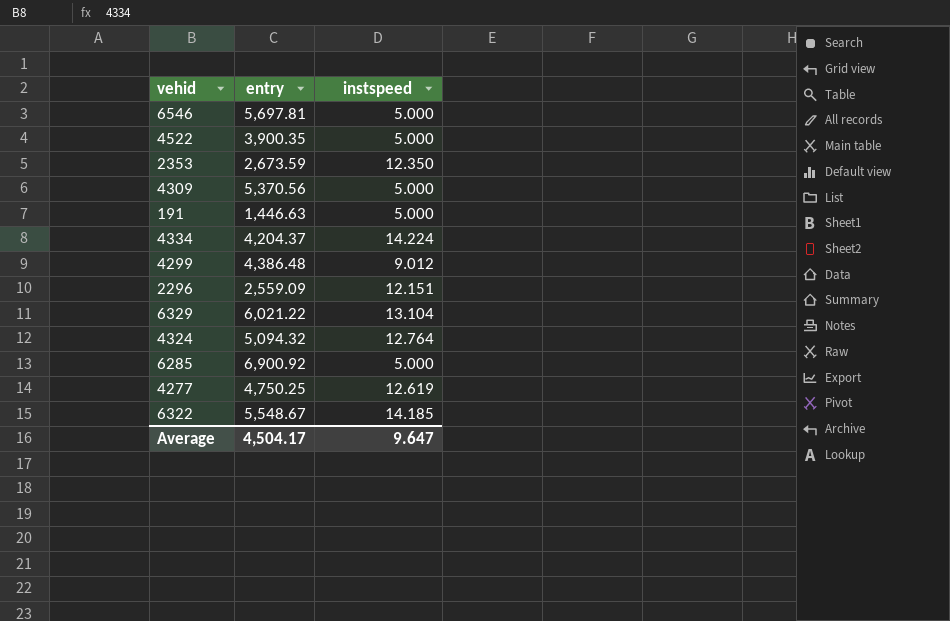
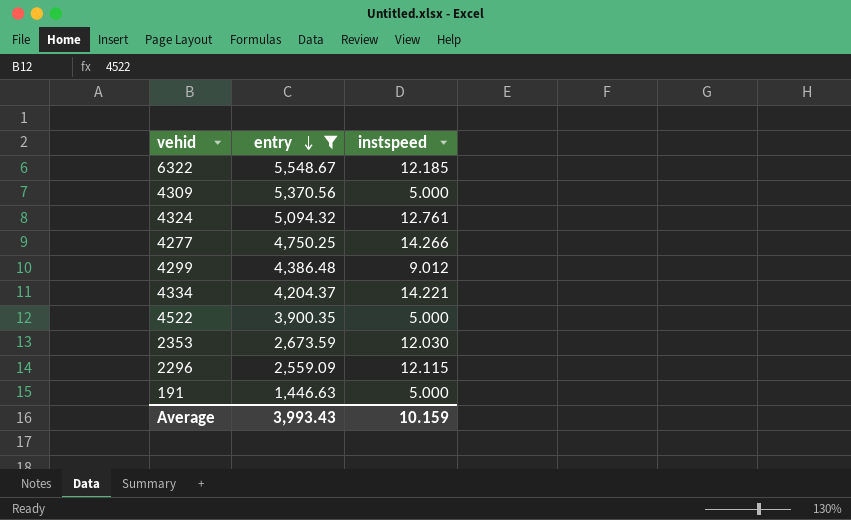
filter: none -> entry <= 5,548.67
row order: none -> entry descending
6322 | instspeed: 14.185 -> 12.185
4324 | instspeed: 12.764 -> 12.761
4277 | instspeed: 12.619 -> 14.266
4334 | instspeed: 14.224 -> 14.221
2353 | instspeed: 12.350 -> 12.030
2296 | instspeed: 12.151 -> 12.115
Average | entry: 4,504.17 -> 3,993.43
Average | instspeed: 9.647 -> 10.159

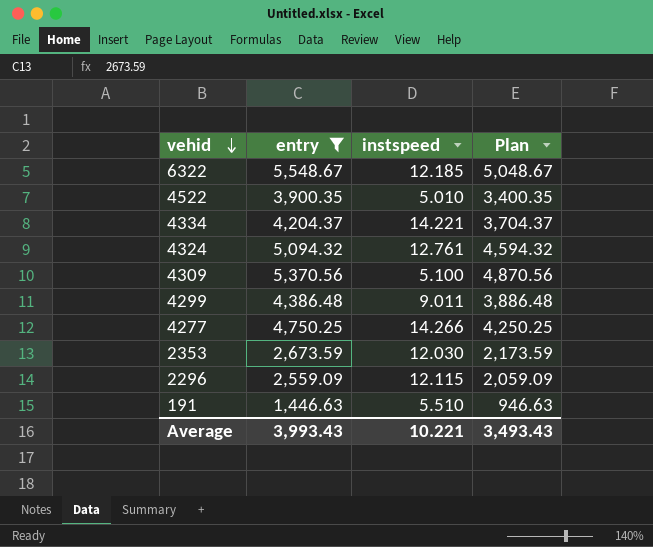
row order: entry descending -> vehid descending
column Plan | formula: none -> [entry] - 500
4522 | instspeed: 5.000 -> 5.010
4309 | instspeed: 5.000 -> 5.100
4299 | instspeed: 9.012 -> 9.011
191 | instspeed: 5.000 -> 5.510
Average | instspeed: 10.159 -> 10.221

